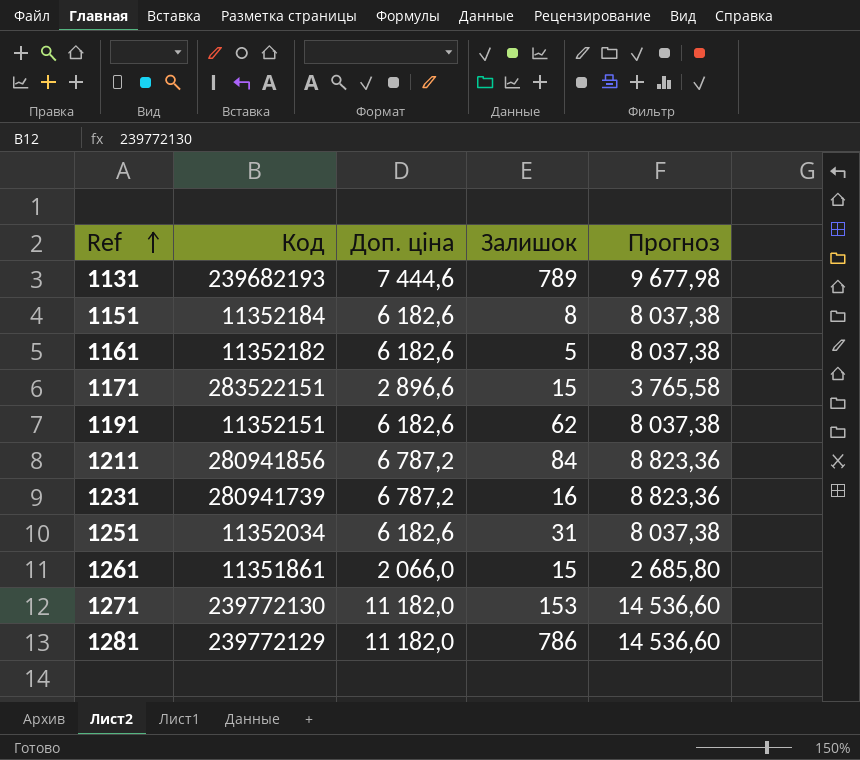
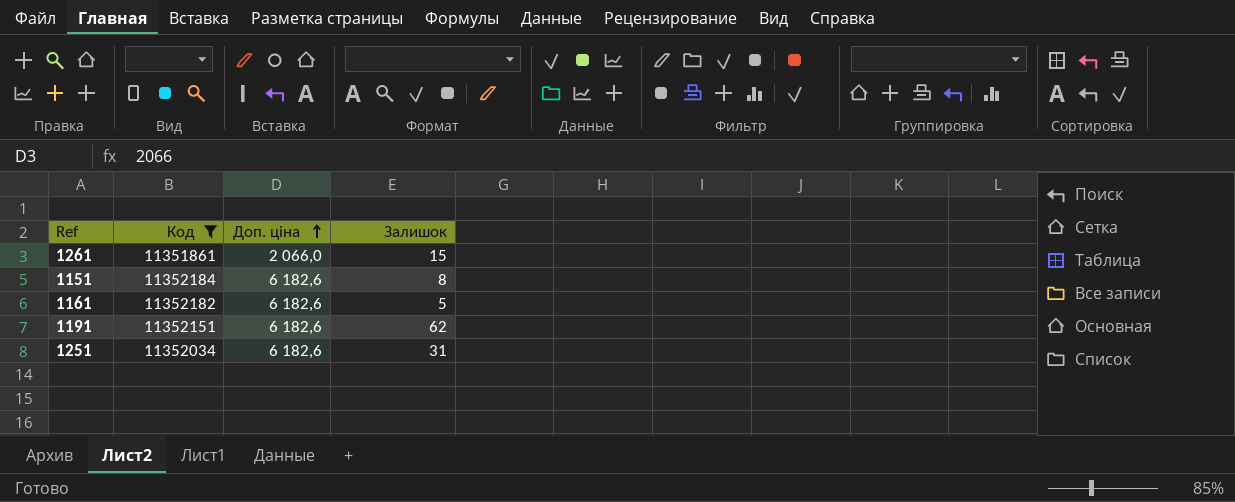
filter: none -> Код <= 11352184
row order: Ref ascending -> Доп. ціна ascending
column Прогноз | formula: [Доп. ціна] * 1,3 -> none

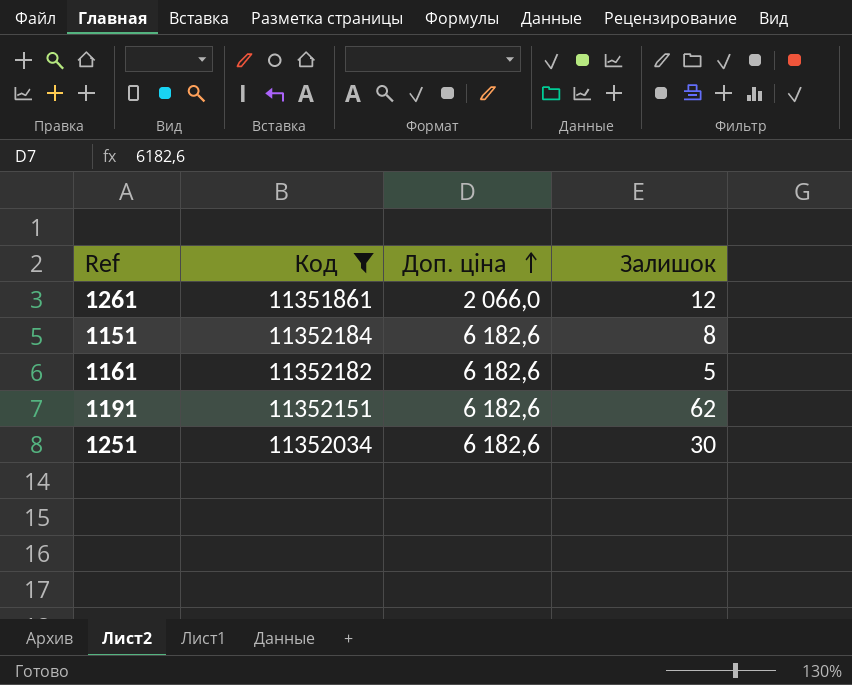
1261 | Залишок: 15 -> 12
1251 | Залишок: 31 -> 30

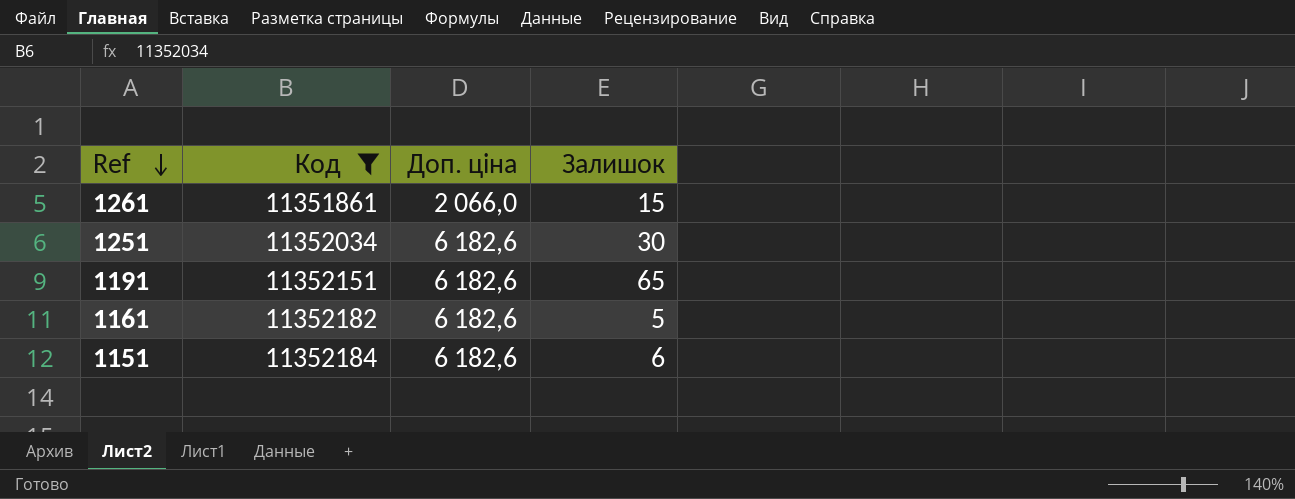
row order: Доп. ціна ascending -> Ref descending
1261 | Залишок: 12 -> 15
1191 | Залишок: 62 -> 65
1151 | Залишок: 8 -> 6

